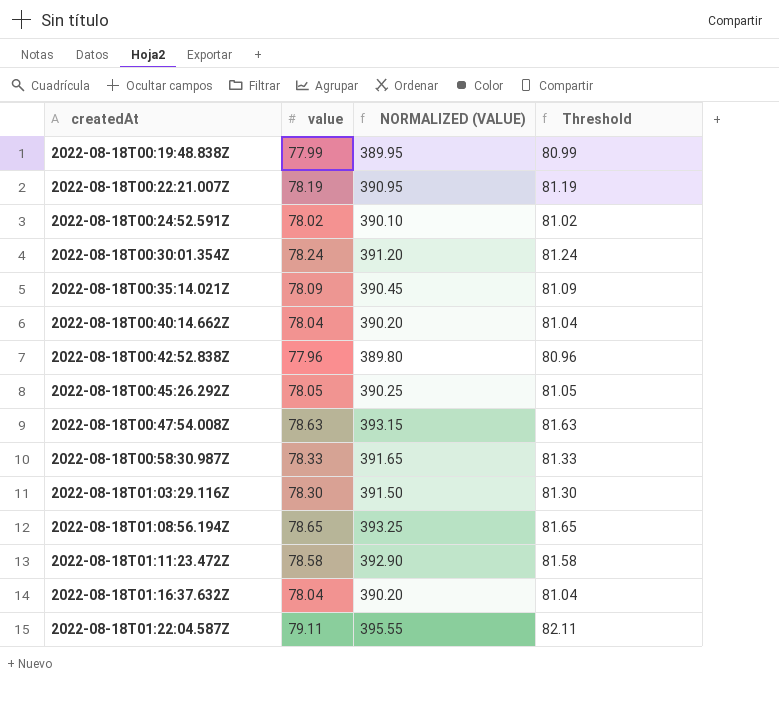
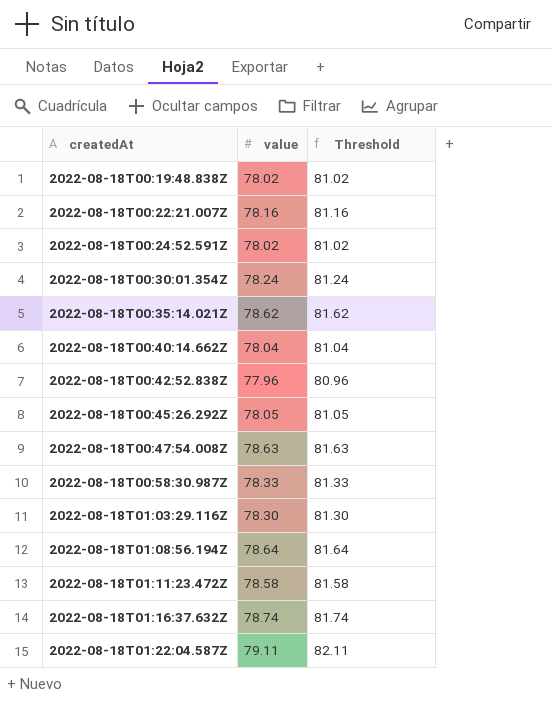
column NORMALIZED (VALUE) | formula: [value] * 5 -> none
2022-08-18T00:19:48.838Z | value: 77.99 -> 78.02
2022-08-18T00:19:48.838Z | Threshold: 80.99 -> 81.02
2022-08-18T00:22:21.007Z | value: 78.19 -> 78.16
2022-08-18T00:22:21.007Z | Threshold: 81.19 -> 81.16
2022-08-18T00:35:14.021Z | value: 78.09 -> 78.62
2022-08-18T00:35:14.021Z | Threshold: 81.09 -> 81.62
2022-08-18T01:08:56.194Z | value: 78.65 -> 78.64
2022-08-18T01:08:56.194Z | Threshold: 81.65 -> 81.64
2022-08-18T01:16:37.632Z | value: 78.04 -> 78.74
2022-08-18T01:16:37.632Z | Threshold: 81.04 -> 81.74

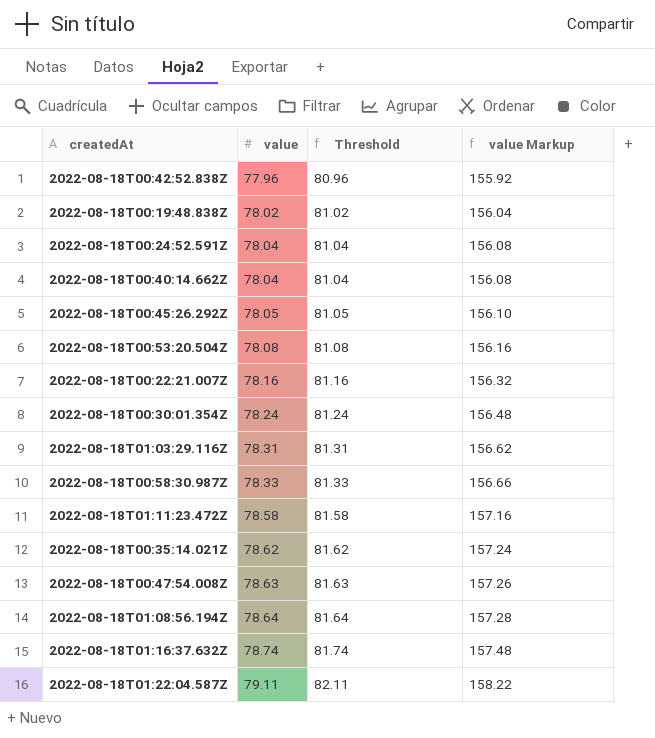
row order: createdAt ascending -> value ascending
column value Markup | formula: none -> [value] * 2
2022-08-18T00:24:52.591Z | value: 78.02 -> 78.04
2022-08-18T00:24:52.591Z | Threshold: 81.02 -> 81.04
row 2022-08-18T00:53:20.504Z: none -> 78.08 | 81.08 | 156.16
2022-08-18T01:03:29.116Z | value: 78.30 -> 78.31
2022-08-18T01:03:29.116Z | Threshold: 81.30 -> 81.31

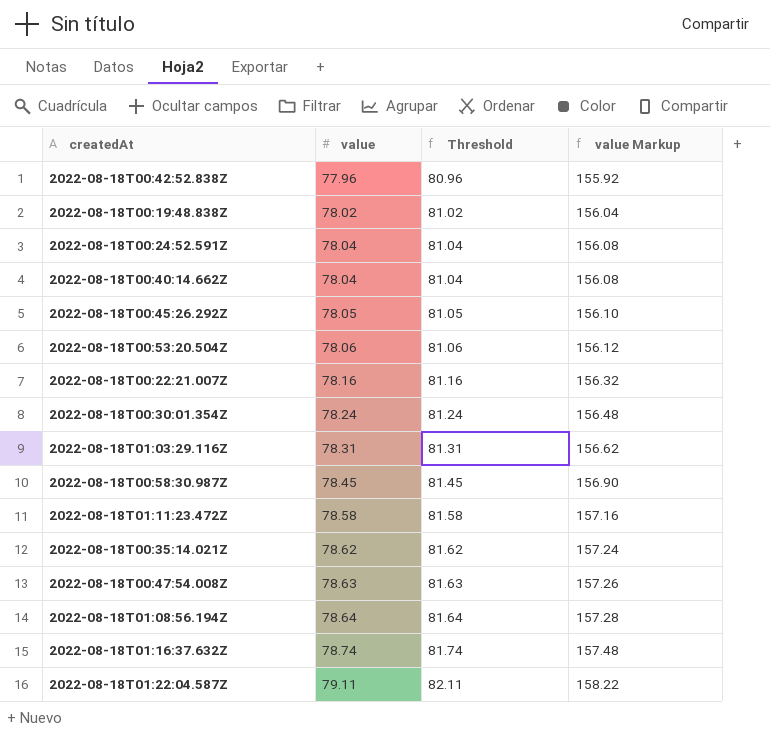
2022-08-18T00:53:20.504Z | value: 78.08 -> 78.06
2022-08-18T00:53:20.504Z | Threshold: 81.08 -> 81.06
2022-08-18T00:53:20.504Z | value Markup: 156.16 -> 156.12
2022-08-18T00:58:30.987Z | value: 78.33 -> 78.45
2022-08-18T00:58:30.987Z | Threshold: 81.33 -> 81.45
2022-08-18T00:58:30.987Z | value Markup: 156.66 -> 156.90

